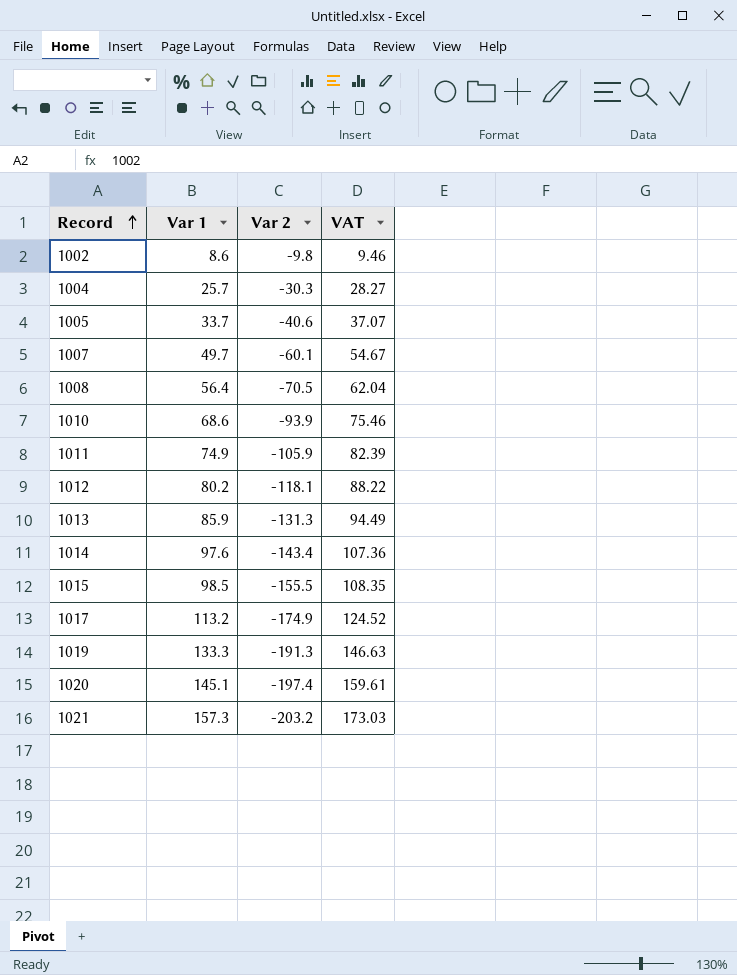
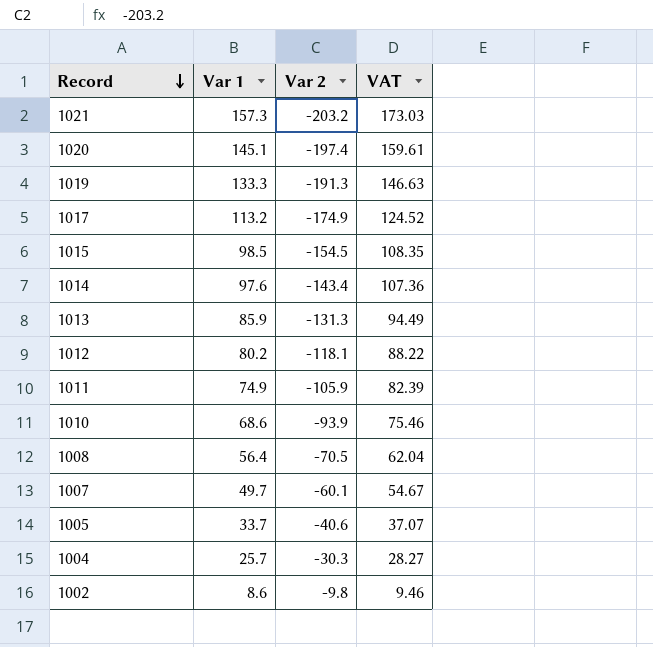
row order: Record ascending -> Record descending
1015 | Var 2: -155.5 -> -154.5

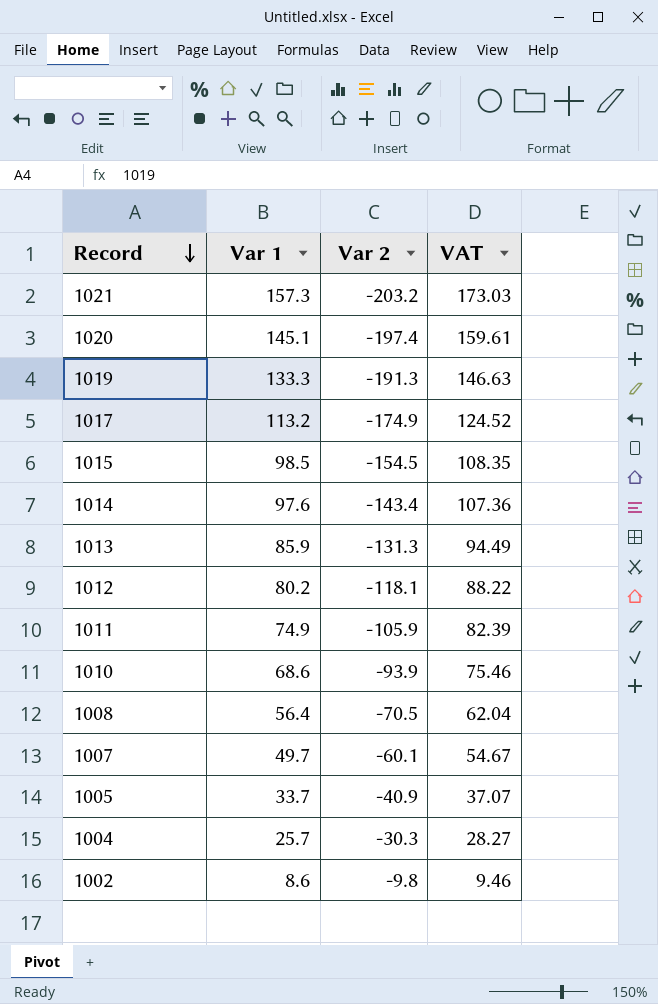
1005 | Var 2: -40.6 -> -40.9

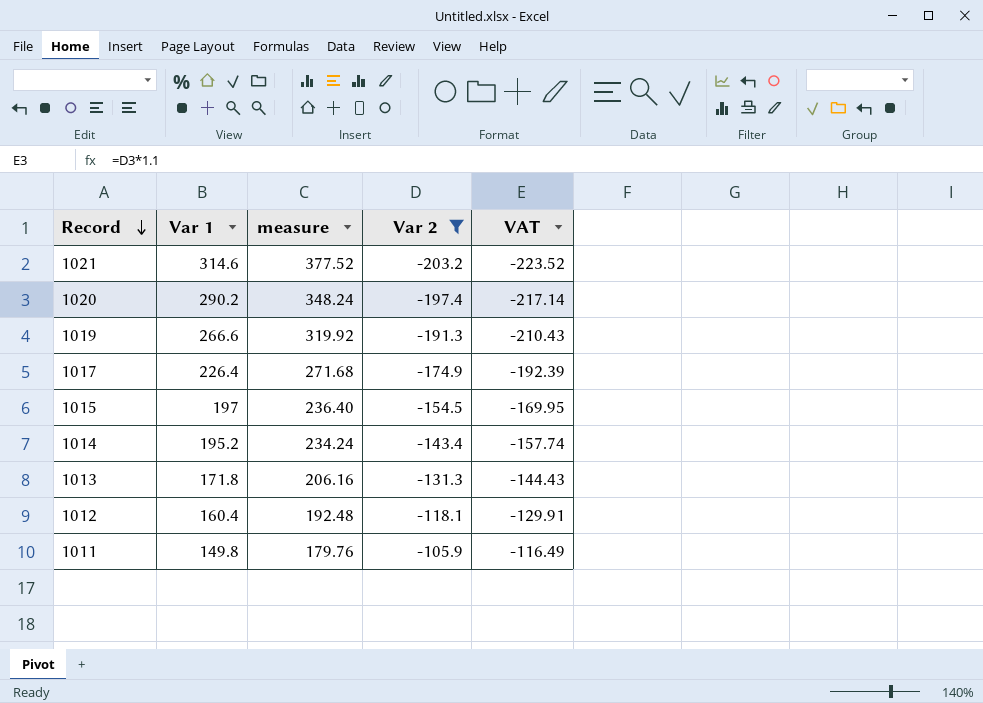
filter: none -> Var 2 <= -105.9
column measure | formula: none -> [Var 1] * 1.2
column VAT | formula: [Var 1] * 1.1 -> [Var 2] * 1.1
1021 | Var 1: 157.3 -> 314.6
1020 | Var 1: 145.1 -> 290.2
1019 | Var 1: 133.3 -> 266.6
1017 | Var 1: 113.2 -> 226.4
1015 | Var 1: 98.5 -> 197
1014 | Var 1: 97.6 -> 195.2
1013 | Var 1: 85.9 -> 171.8
1012 | Var 1: 80.2 -> 160.4
1011 | Var 1: 74.9 -> 149.8

